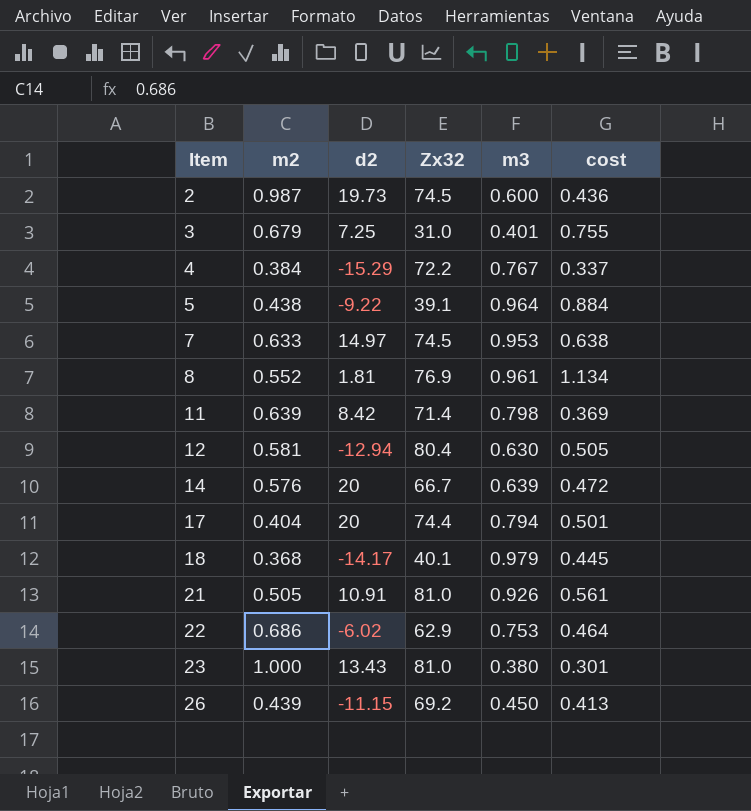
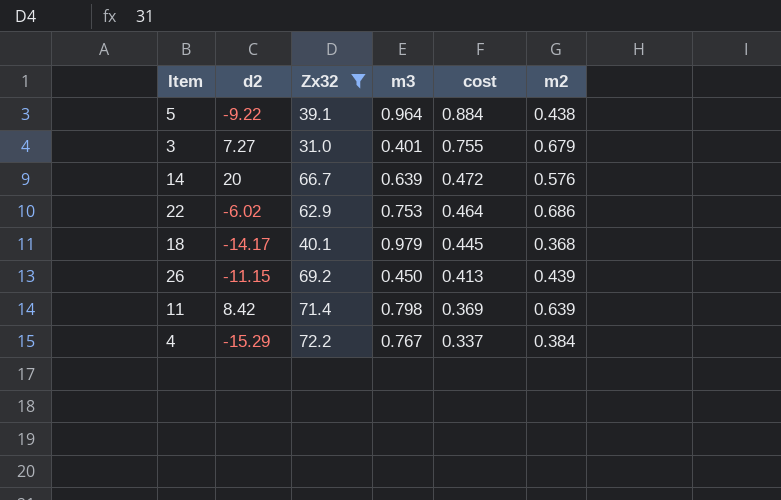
filter: none -> Zx32 <= 72.2
row order: Item ascending -> cost descending
column m2 | position: 2 -> 6
3 | d2: 7.25 -> 7.27

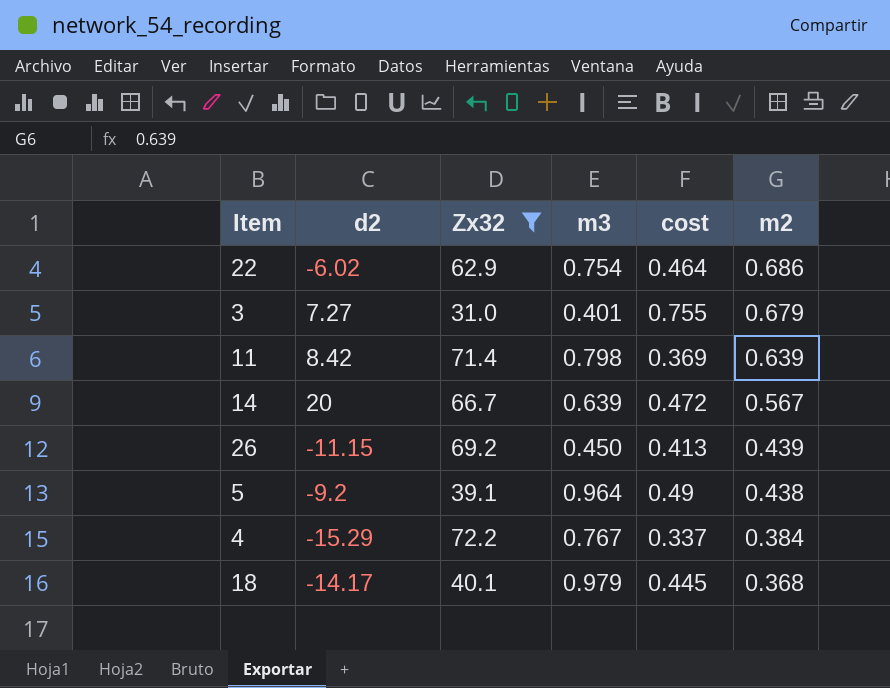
row order: cost descending -> m2 descending
22 | m3: 0.753 -> 0.754
14 | m2: 0.576 -> 0.567
5 | d2: -9.22 -> -9.2
5 | cost: 0.884 -> 0.49

